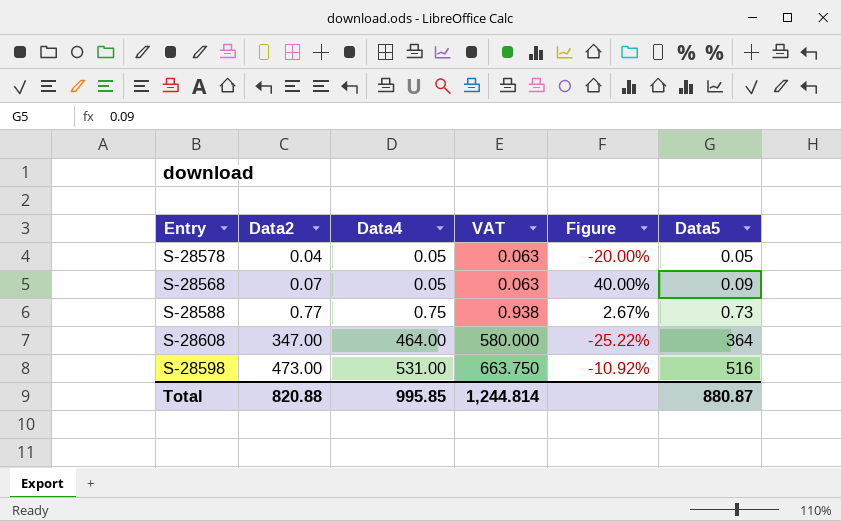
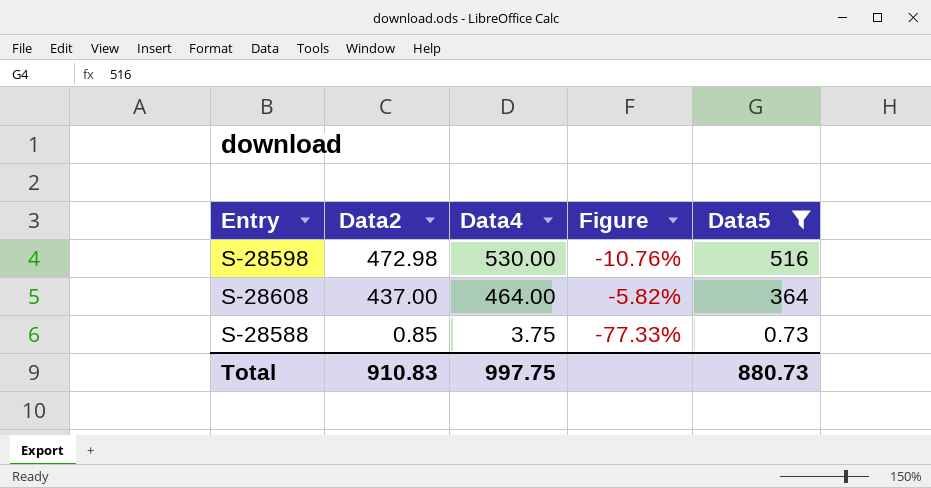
filter: none -> Data5 >= 0.73
row order: Data2 ascending -> Data2 descending
column VAT | formula: [Data4] * 1.25 -> none
S-28598 | Data2: 473.00 -> 472.98
S-28598 | Data4: 531.00 -> 530.00
S-28598 | Figure: -10.92% -> -10.76%
S-28608 | Data2: 347.00 -> 437.00
S-28608 | Figure: -25.22% -> -5.82%
S-28588 | Data2: 0.77 -> 0.85
S-28588 | Data4: 0.75 -> 3.75
S-28588 | Figure: 2.67% -> -77.33%
Total | Data2: 820.88 -> 910.83
Total | Data4: 995.85 -> 997.75
Total | Data5: 880.87 -> 880.73

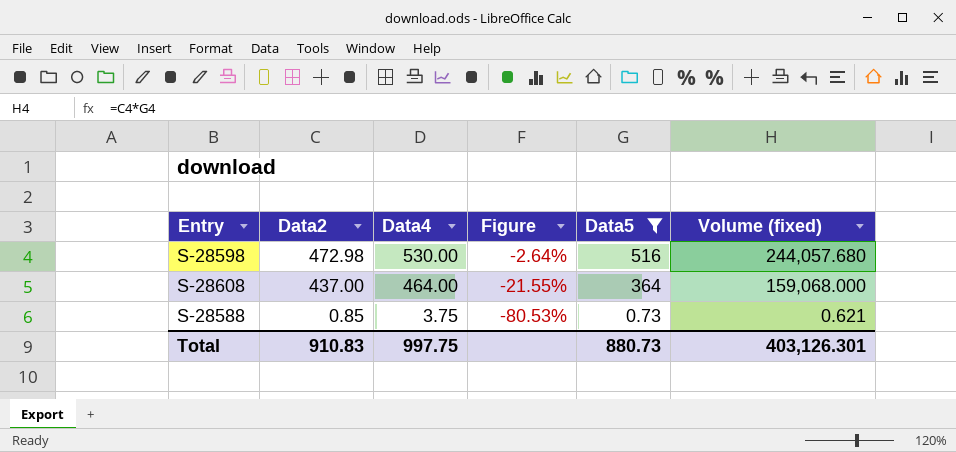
column Figure | formula: ([Data2] - [Data4]) / [Data4] -> ([Data5] - [Data4]) / [Data4]
column Volume (fixed) | formula: none -> [Data2] * [Data5]

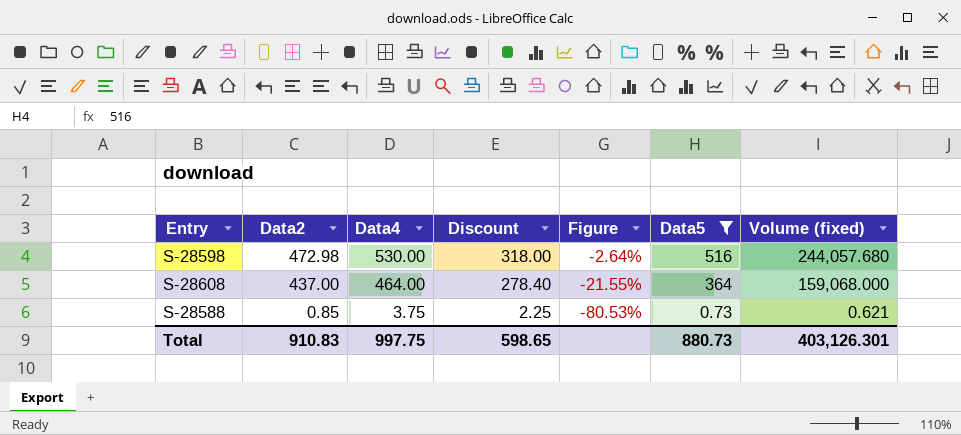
column Discount | formula: none -> [Data4] * 0.6

